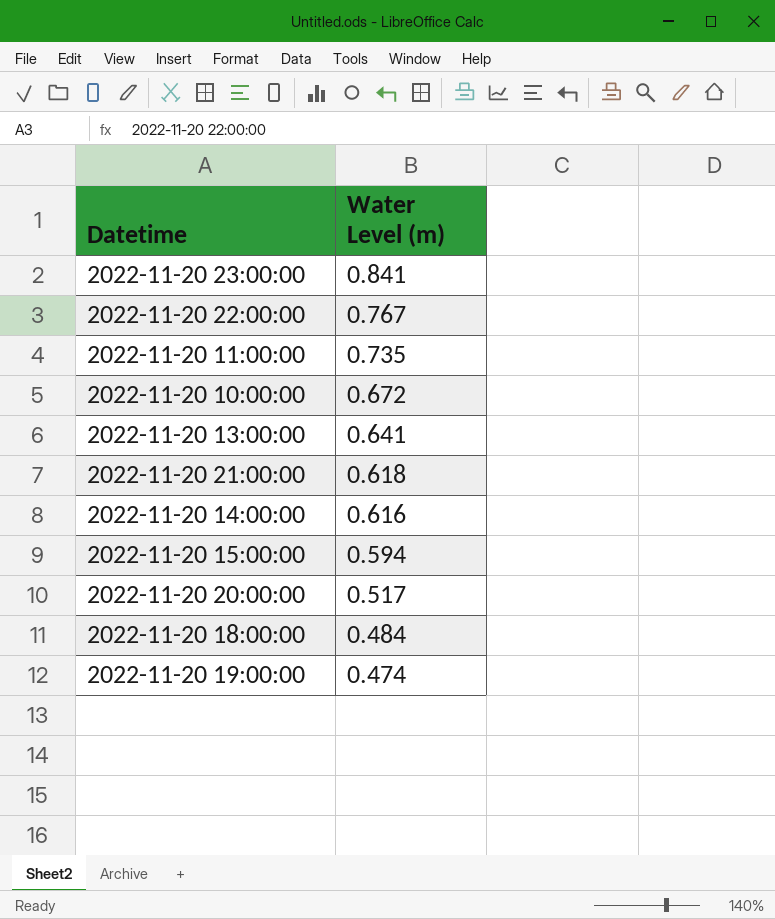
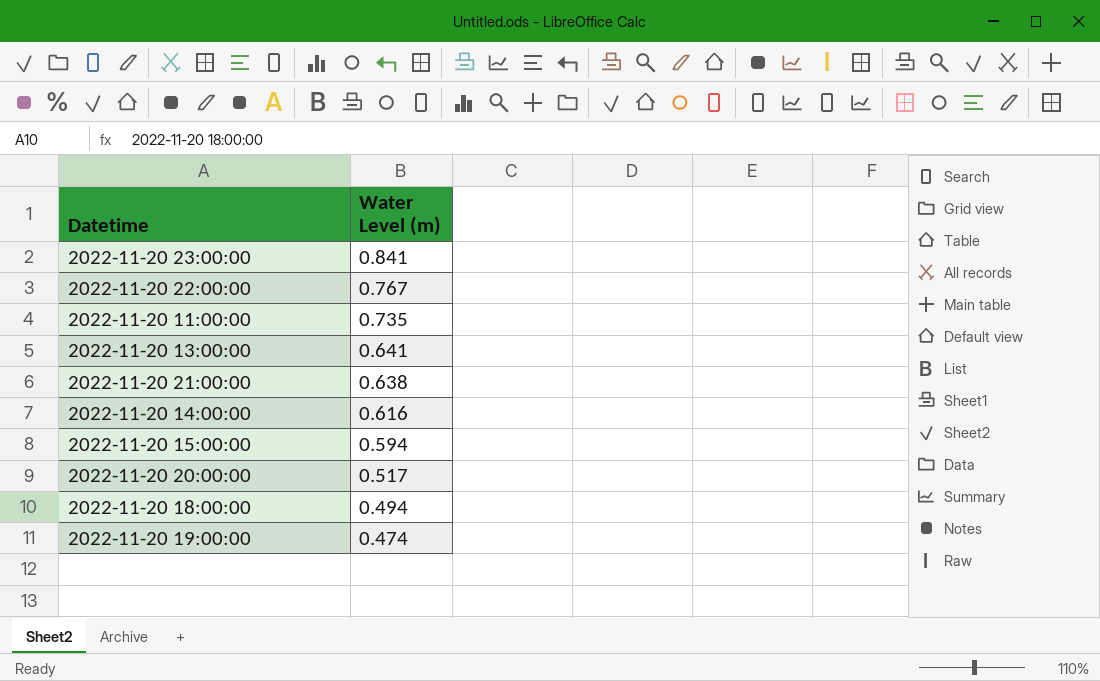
row 2022-11-20 10:00:00: 0.672 -> none
2022-11-20 21:00:00 | Water Level (m): 0.618 -> 0.638
2022-11-20 18:00:00 | Water Level (m): 0.484 -> 0.494

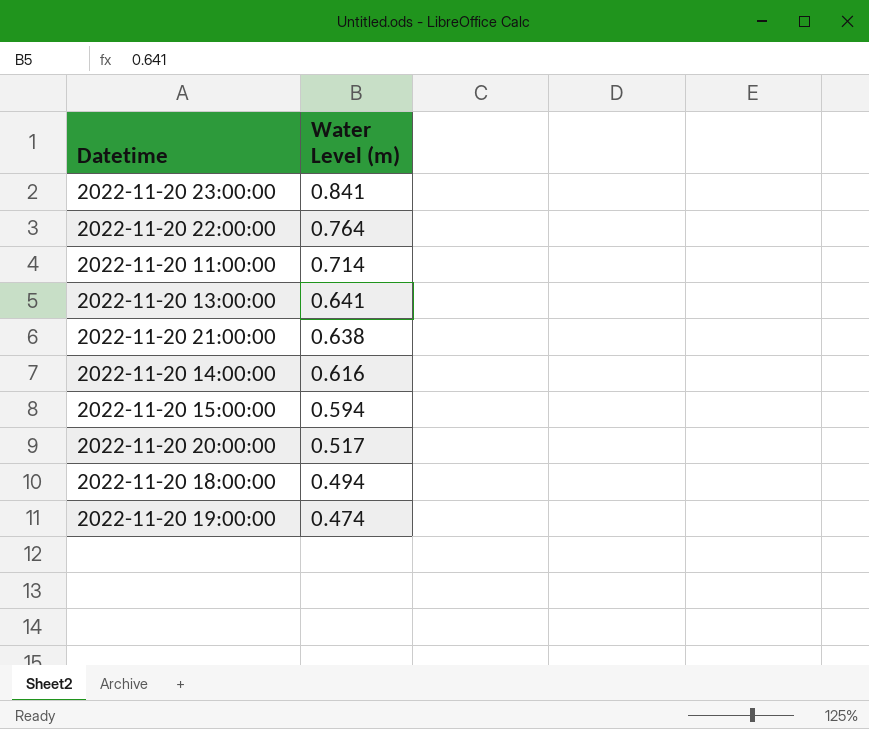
2022-11-20 22:00:00 | Water Level (m): 0.767 -> 0.764
2022-11-20 11:00:00 | Water Level (m): 0.735 -> 0.714

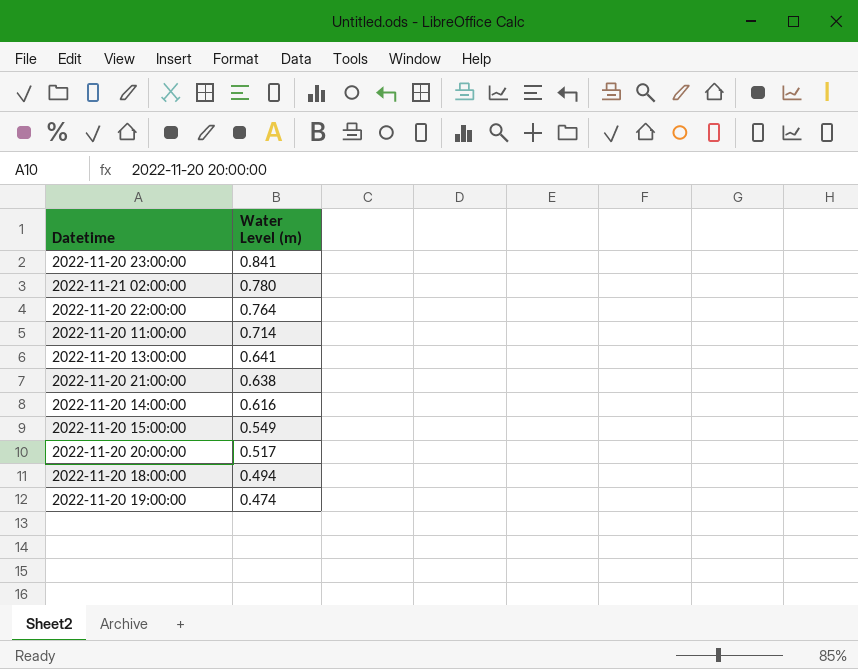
row 2022-11-21 02:00:00: none -> 0.780
2022-11-20 15:00:00 | Water Level (m): 0.594 -> 0.549

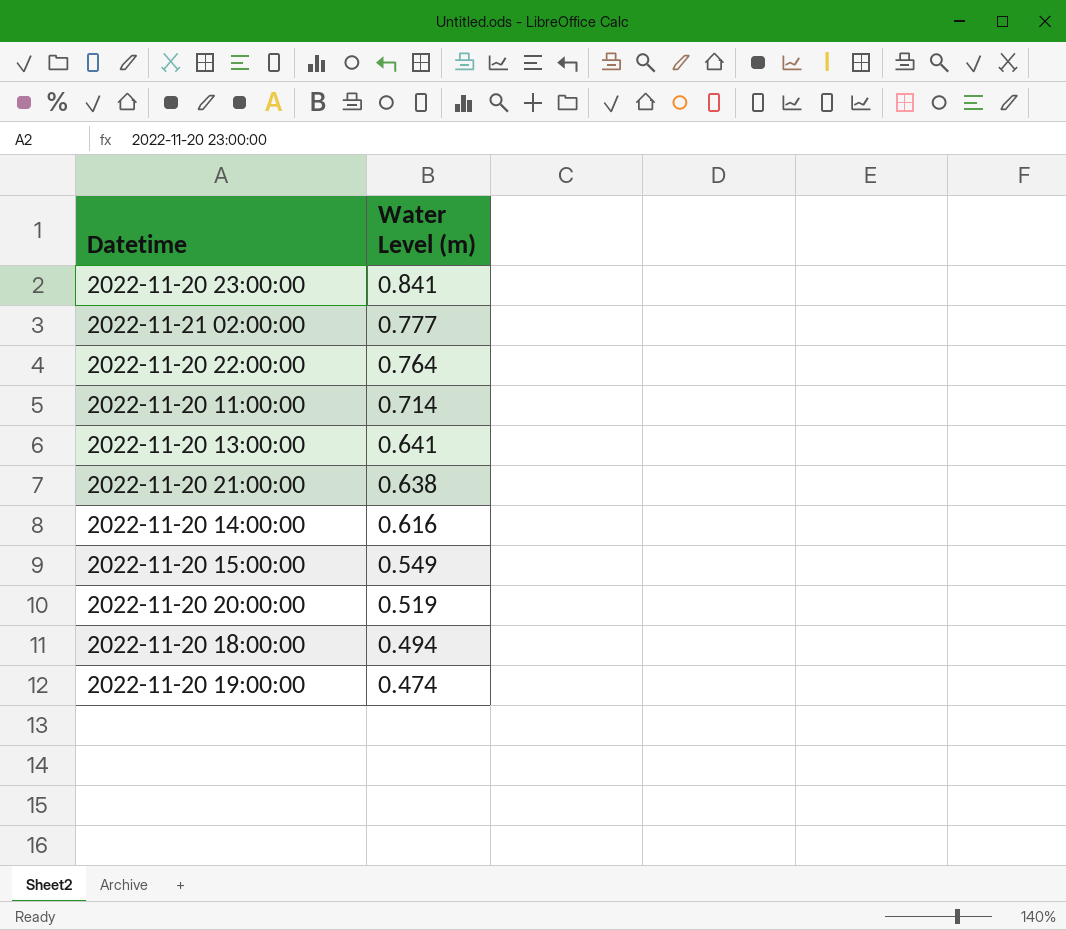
2022-11-21 02:00:00 | Water Level (m): 0.780 -> 0.777
2022-11-20 20:00:00 | Water Level (m): 0.517 -> 0.519

